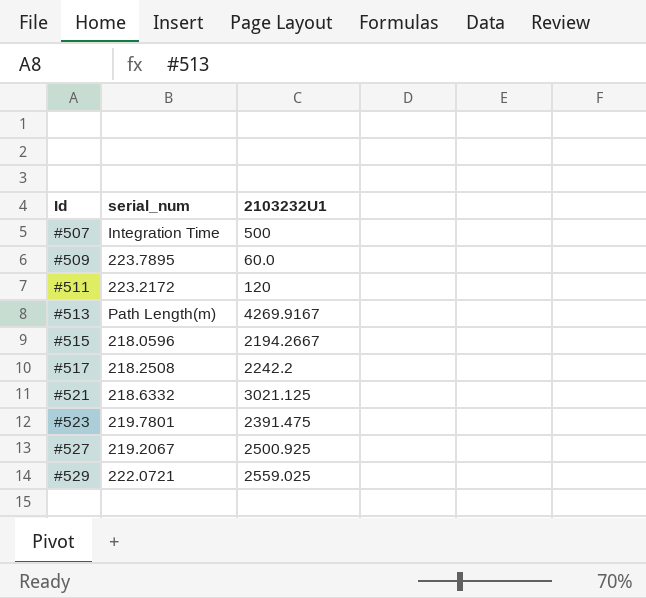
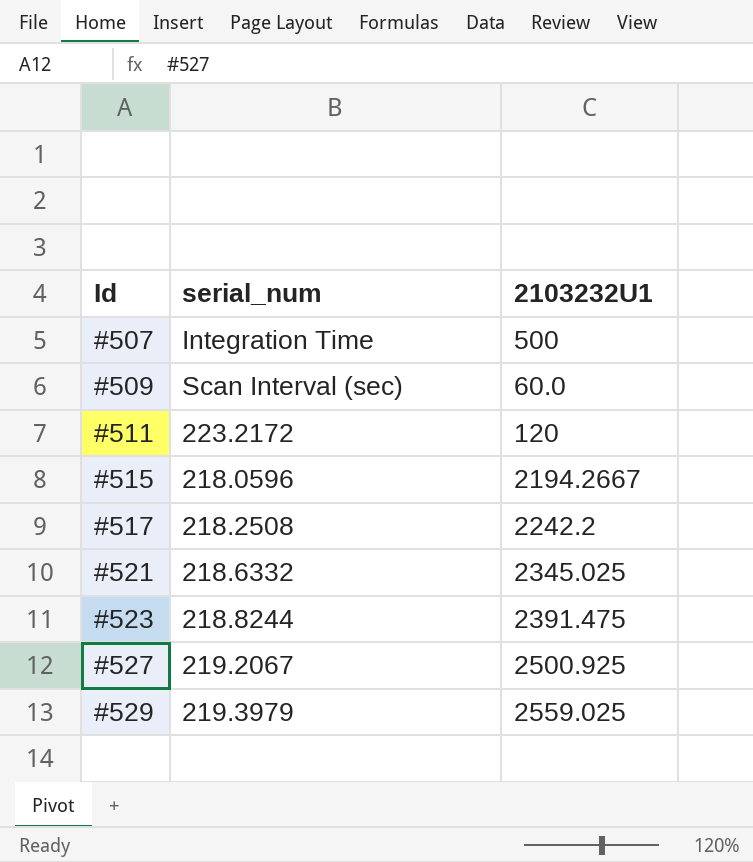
row #513: Path Length(m) | 4269.9167 -> none
#509 | serial_num: 223.7895 -> Scan Interval (sec)
#521 | 2103232U1: 3021.125 -> 2345.025
#523 | serial_num: 219.7801 -> 218.8244
#529 | serial_num: 222.0721 -> 219.3979

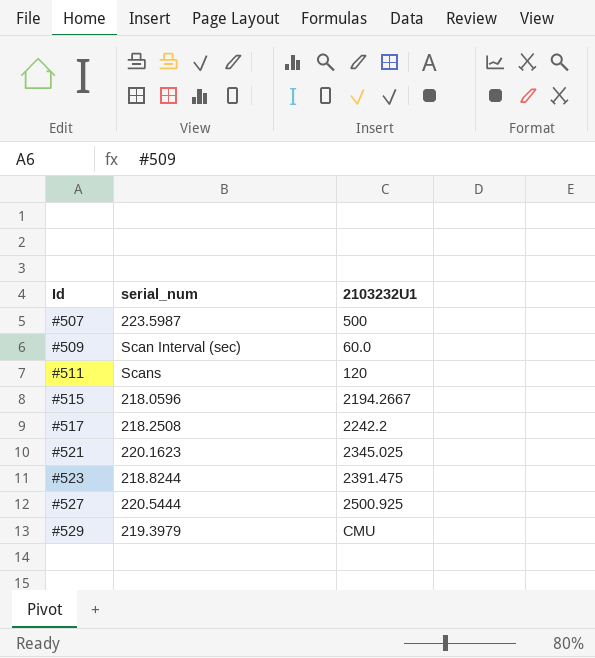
#507 | serial_num: Integration Time -> 223.5987
#511 | serial_num: 223.2172 -> Scans
#521 | serial_num: 218.6332 -> 220.1623
#527 | serial_num: 219.2067 -> 220.5444
#529 | 2103232U1: 2559.025 -> CMU

